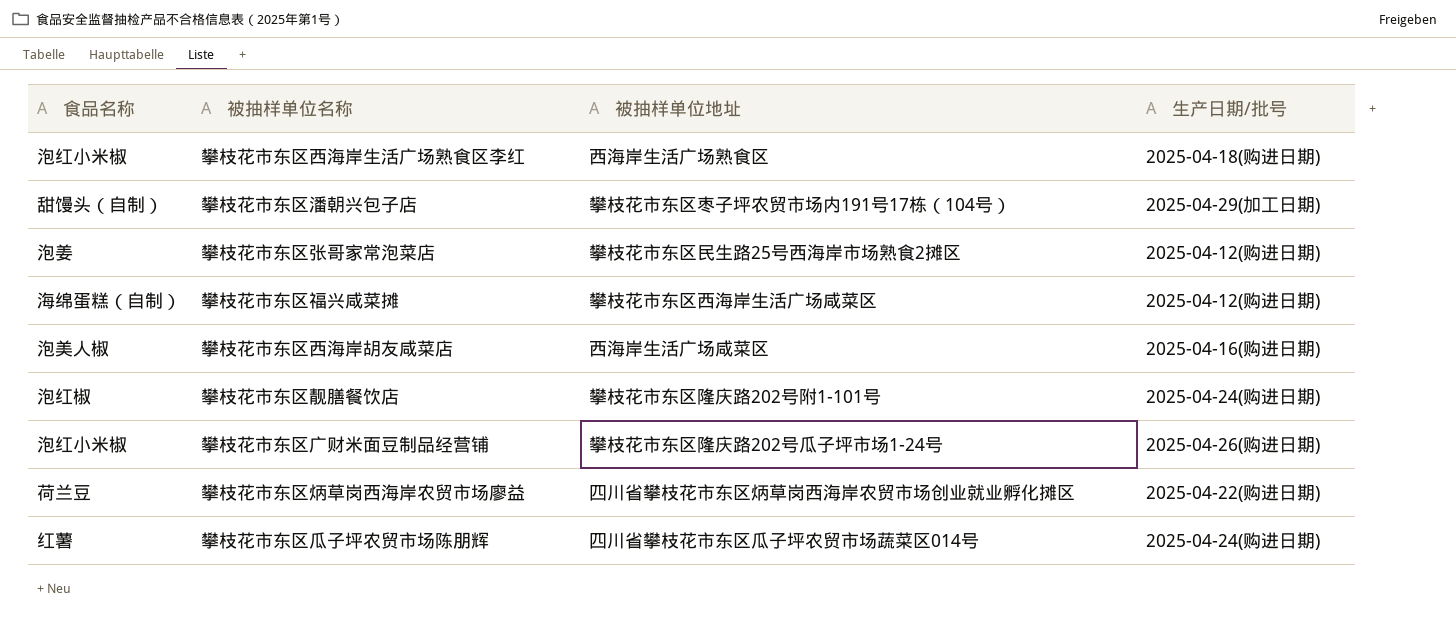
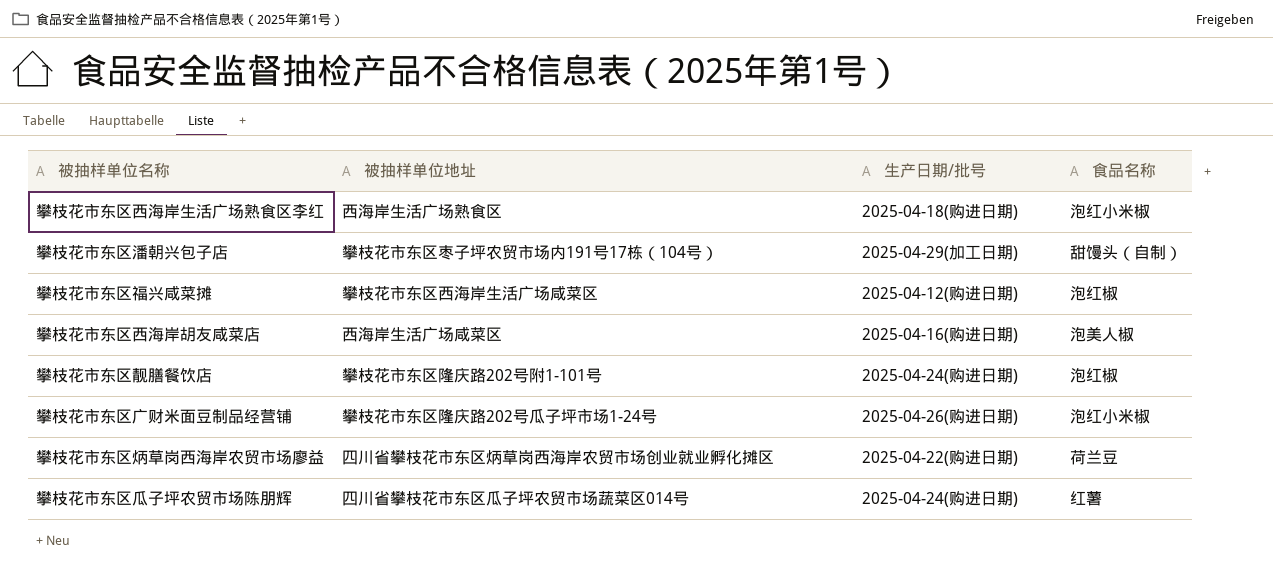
column 食品名称 | position: 1 -> 4
row 攀枝花市东区张哥家常泡菜店: 泡姜 | 攀枝花市东区民生路25号西海岸市场熟食2摊区 | 2025-04-12(购进日期) -> none
攀枝花市东区福兴咸菜摊 | 食品名称: 海绵蛋糕（自制） -> 泡红椒

